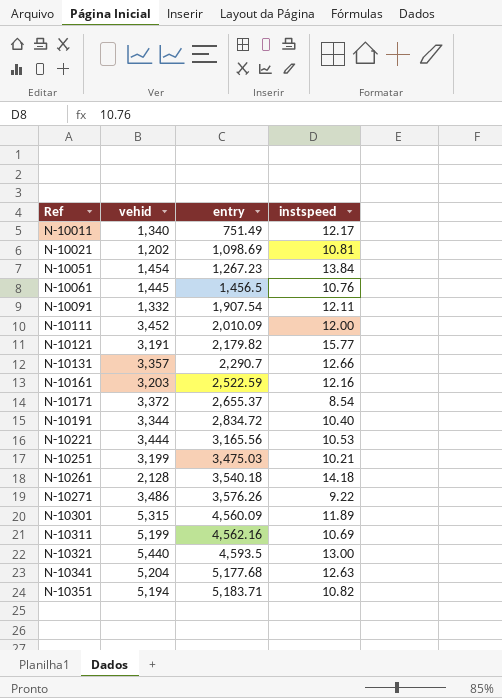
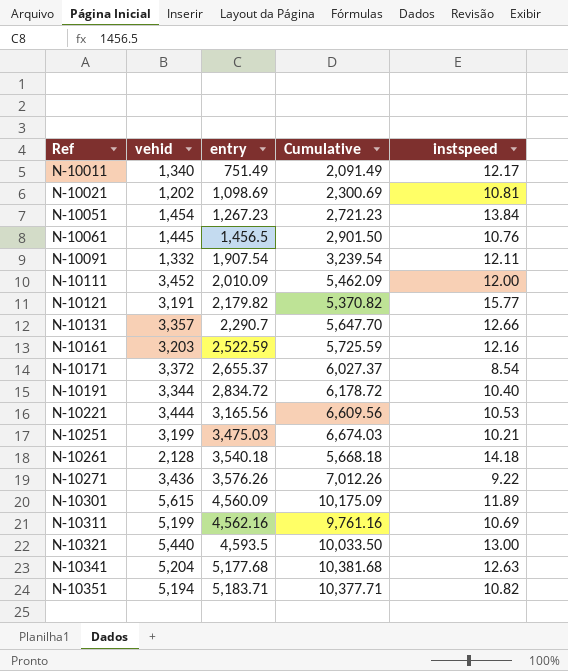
column Cumulative | formula: none -> [vehid] + [entry]
N-10271 | vehid: 3,486 -> 3,436
N-10301 | vehid: 5,315 -> 5,615

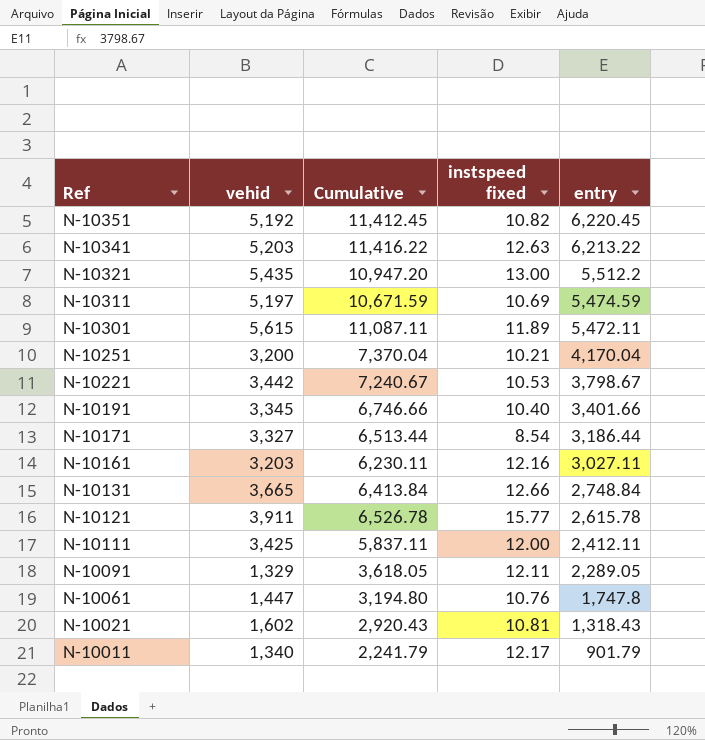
row order: Ref ascending -> Ref descending
column name: instspeed -> instspeed fixed
column entry | position: 3 -> 5
row N-10051: 1,454 | 1,267.23 | 2,721.23 | 13.84 -> none
row N-10261: 2,128 | 3,540.18 | 5,668.18 | 14.18 -> none
row N-10271: 3,436 | 3,576.26 | 7,012.26 | 9.22 -> none
N-10351 | vehid: 5,194 -> 5,192
N-10351 | Cumulative: 10,377.71 -> 11,412.45
N-10351 | entry: 5,183.71 -> 6,220.45
N-10341 | vehid: 5,204 -> 5,203
N-10341 | Cumulative: 10,381.68 -> 11,416.22
N-10341 | entry: 5,177.68 -> 6,213.22
N-10321 | vehid: 5,440 -> 5,435
N-10321 | Cumulative: 10,033.50 -> 10,947.20
N-10321 | entry: 4,593.5 -> 5,512.2
N-10311 | vehid: 5,199 -> 5,197
N-10311 | Cumulative: 9,761.16 -> 10,671.59
N-10311 | entry: 4,562.16 -> 5,474.59
N-10301 | Cumulative: 10,175.09 -> 11,087.11
N-10301 | entry: 4,560.09 -> 5,472.11
N-10251 | vehid: 3,199 -> 3,200
N-10251 | Cumulative: 6,674.03 -> 7,370.04
N-10251 | entry: 3,475.03 -> 4,170.04
N-10221 | vehid: 3,444 -> 3,442
N-10221 | Cumulative: 6,609.56 -> 7,240.67
N-10221 | entry: 3,165.56 -> 3,798.67
N-10191 | vehid: 3,344 -> 3,345
N-10191 | Cumulative: 6,178.72 -> 6,746.66
N-10191 | entry: 2,834.72 -> 3,401.66
N-10171 | vehid: 3,372 -> 3,327
N-10171 | Cumulative: 6,027.37 -> 6,513.44
N-10171 | entry: 2,655.37 -> 3,186.44
N-10161 | Cumulative: 5,725.59 -> 6,230.11
N-10161 | entry: 2,522.59 -> 3,027.11
N-10131 | vehid: 3,357 -> 3,665
N-10131 | Cumulative: 5,647.70 -> 6,413.84
N-10131 | entry: 2,290.7 -> 2,748.84
N-10121 | vehid: 3,191 -> 3,911
N-10121 | Cumulative: 5,370.82 -> 6,526.78
N-10121 | entry: 2,179.82 -> 2,615.78
N-10111 | vehid: 3,452 -> 3,425
N-10111 | Cumulative: 5,462.09 -> 5,837.11
N-10111 | entry: 2,010.09 -> 2,412.11
N-10091 | vehid: 1,332 -> 1,329
N-10091 | Cumulative: 3,239.54 -> 3,618.05
N-10091 | entry: 1,907.54 -> 2,289.05
N-10061 | vehid: 1,445 -> 1,447
N-10061 | Cumulative: 2,901.50 -> 3,194.80
N-10061 | entry: 1,456.5 -> 1,747.8
N-10021 | vehid: 1,202 -> 1,602
N-10021 | Cumulative: 2,300.69 -> 2,920.43
N-10021 | entry: 1,098.69 -> 1,318.43
N-10011 | Cumulative: 2,091.49 -> 2,241.79
N-10011 | entry: 751.49 -> 901.79

